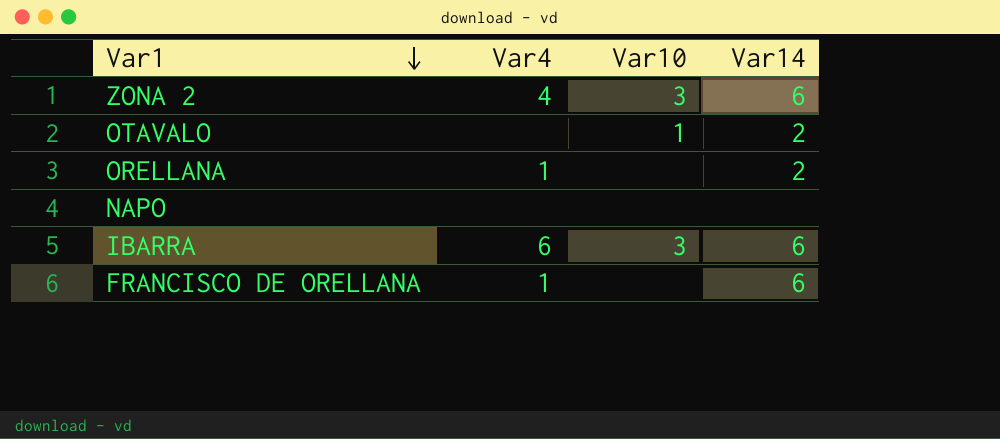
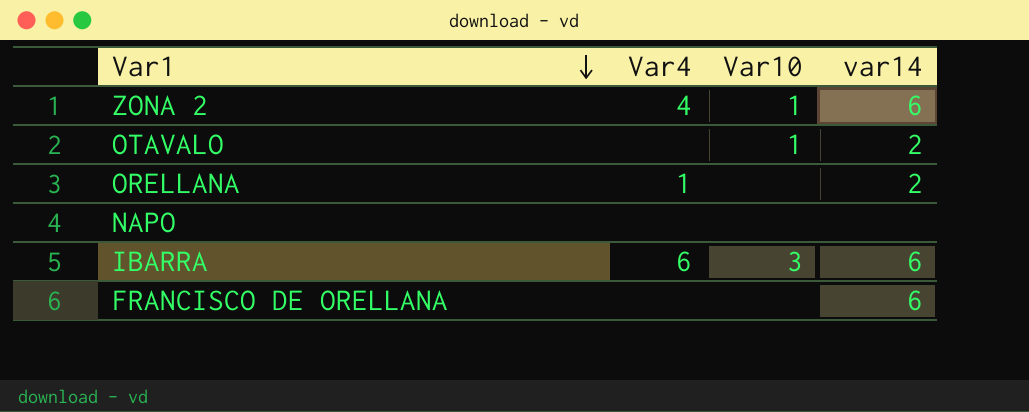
column name: Var14 -> var14
ZONA 2 | Var10: 3 -> 1
FRANCISCO DE ORELLANA | Var4: 1 -> none

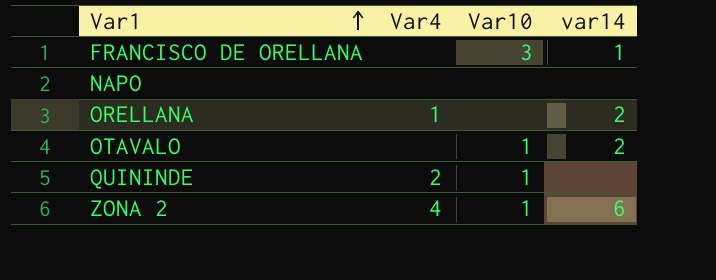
row order: Var1 descending -> Var1 ascending
row IBARRA: 6 | 3 | 6 -> none
FRANCISCO DE ORELLANA | Var10: none -> 3
FRANCISCO DE ORELLANA | var14: 6 -> 1
row QUININDE: none -> 2 | 1 | none

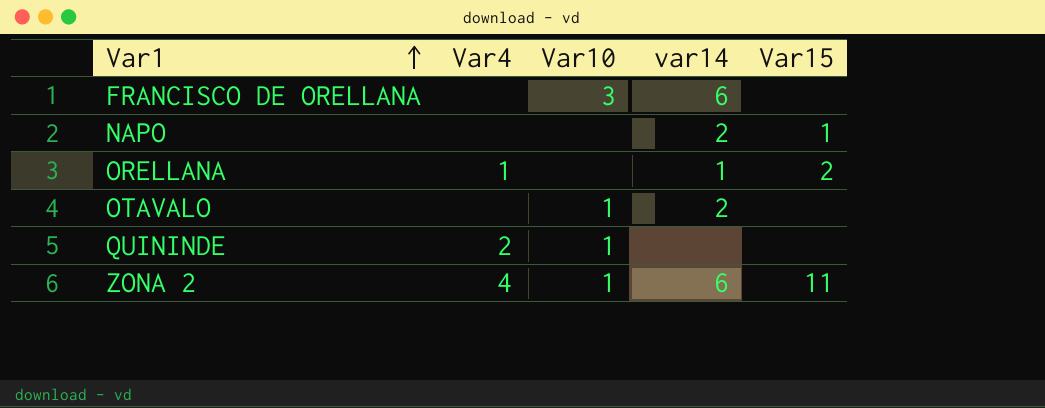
column Var15 | position: none -> 5
FRANCISCO DE ORELLANA | var14: 1 -> 6
NAPO | var14: none -> 2
ORELLANA | var14: 2 -> 1

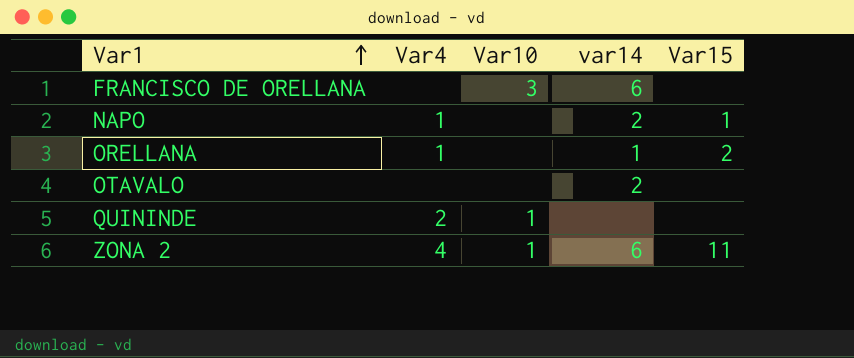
NAPO | Var4: none -> 1
OTAVALO | Var10: 1 -> none

